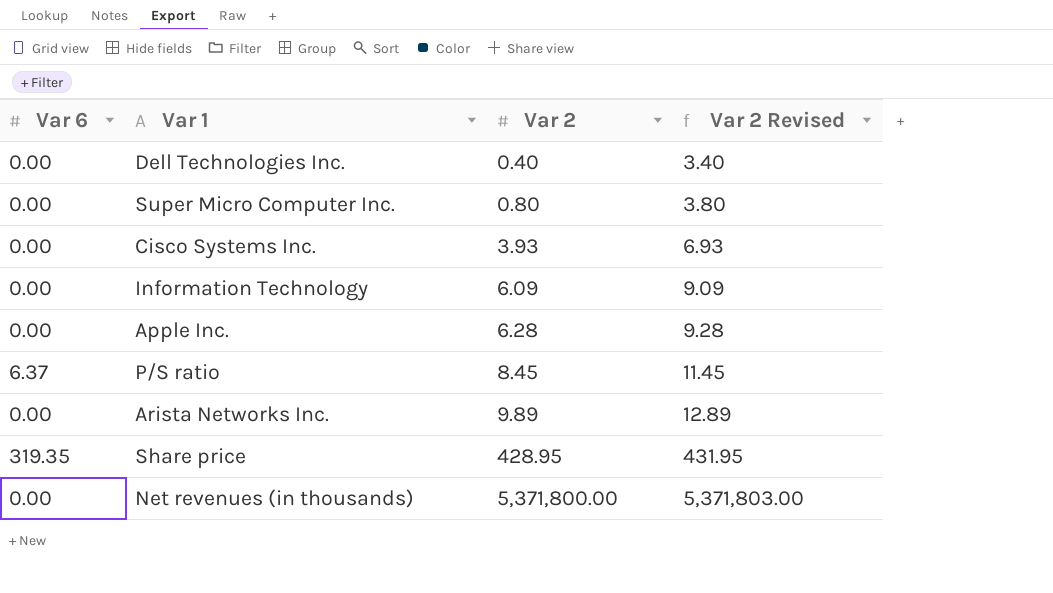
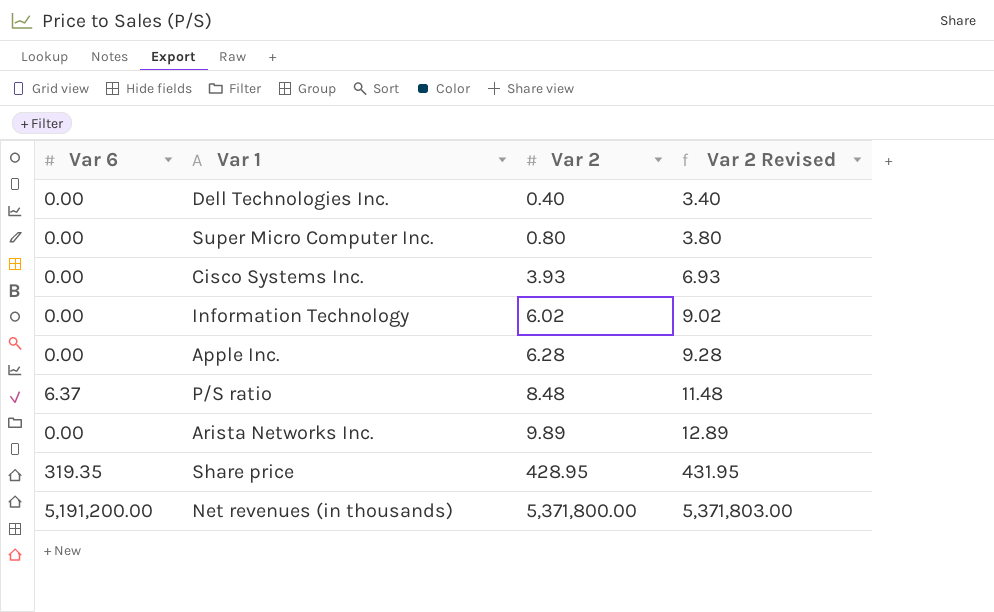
Information Technology | Var 2: 6.09 -> 6.02
Information Technology | Var 2 Revised: 9.09 -> 9.02
P/S ratio | Var 2: 8.45 -> 8.48
P/S ratio | Var 2 Revised: 11.45 -> 11.48
Net revenues (in thousands) | Var 6: 0.00 -> 5,191,200.00

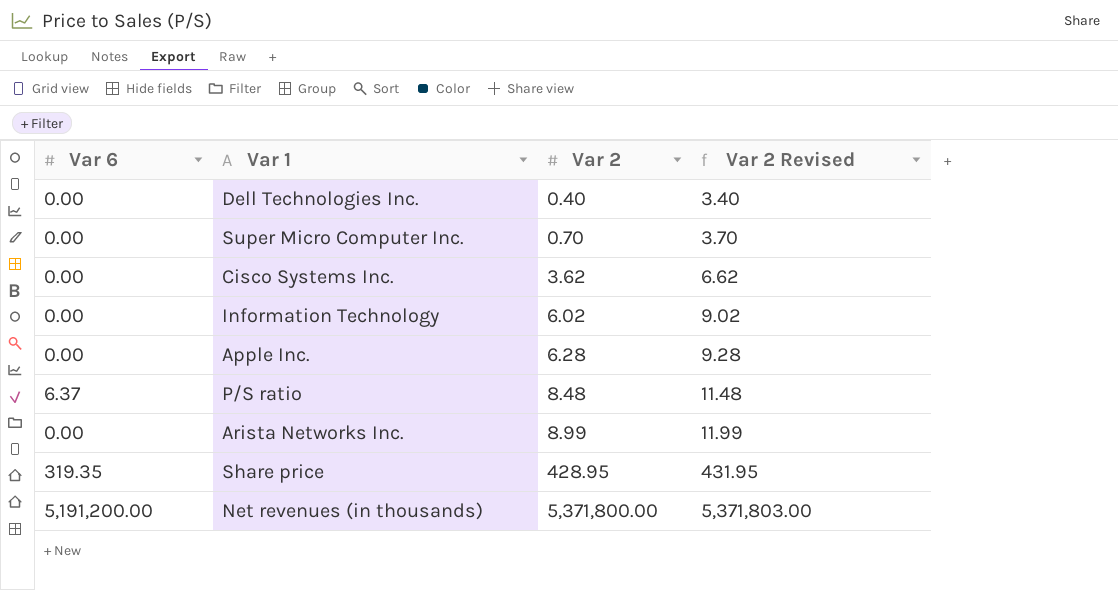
Super Micro Computer Inc. | Var 2: 0.80 -> 0.70
Super Micro Computer Inc. | Var 2 Revised: 3.80 -> 3.70
Cisco Systems Inc. | Var 2: 3.93 -> 3.62
Cisco Systems Inc. | Var 2 Revised: 6.93 -> 6.62
Arista Networks Inc. | Var 2: 9.89 -> 8.99
Arista Networks Inc. | Var 2 Revised: 12.89 -> 11.99

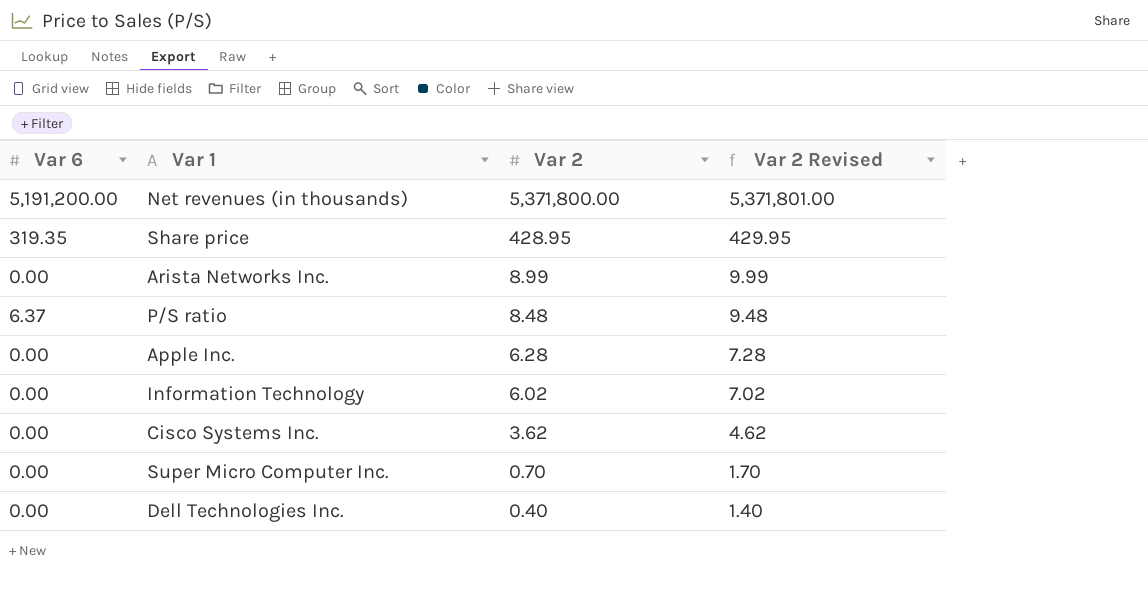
row order: Var 2 ascending -> Var 2 descending
column Var 2 Revised | formula: [Var 2] + 3 -> [Var 2] + 1

